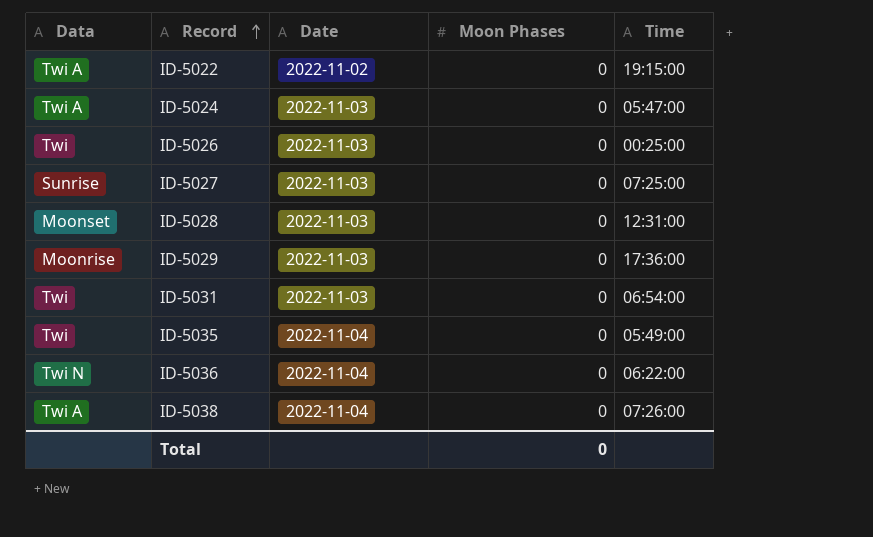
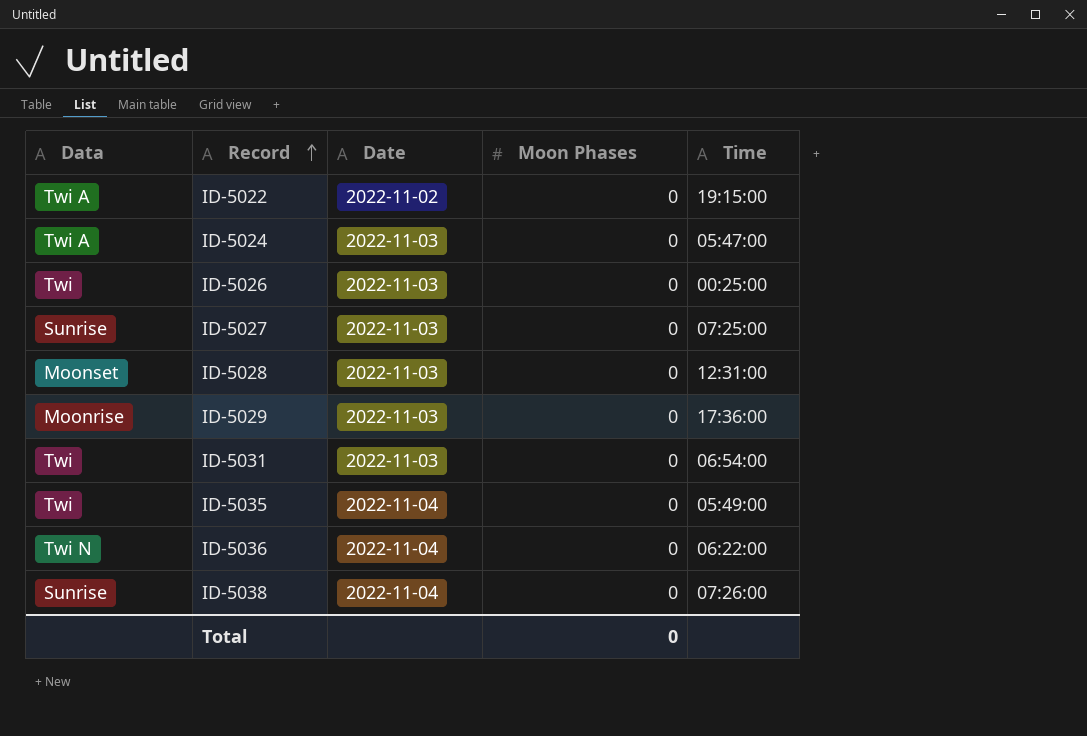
ID-5038 | Data: Twi A -> Sunrise

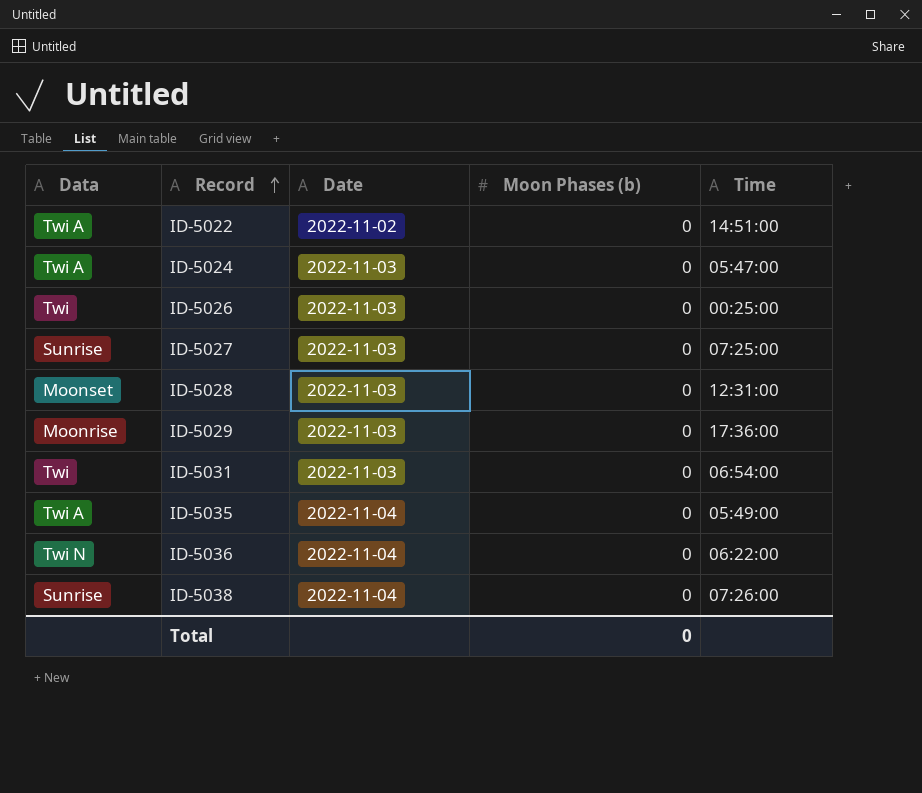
column name: Moon Phases -> Moon Phases (b)
ID-5022 | Time: 19:15:00 -> 14:51:00
ID-5035 | Data: Twi -> Twi A

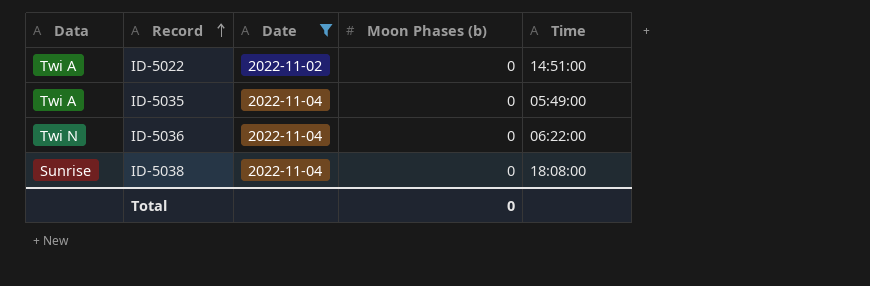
filter: none -> Date != 2022-11-03
ID-5038 | Time: 07:26:00 -> 18:08:00

